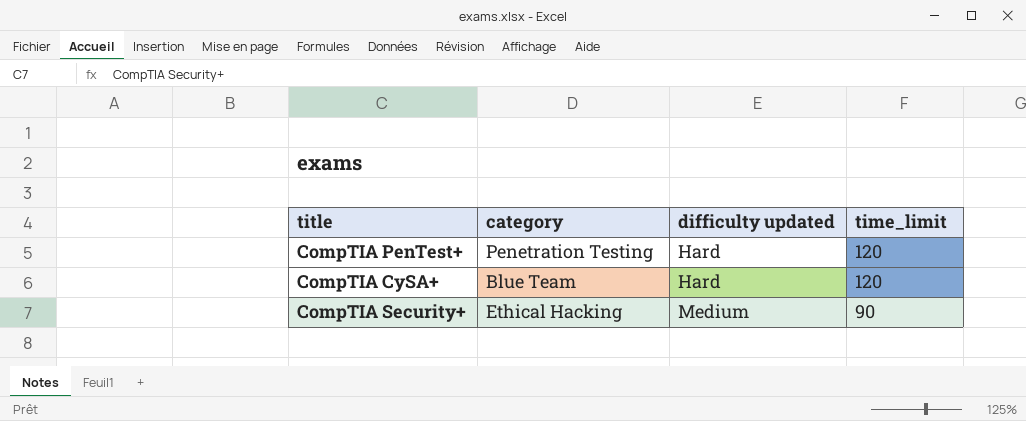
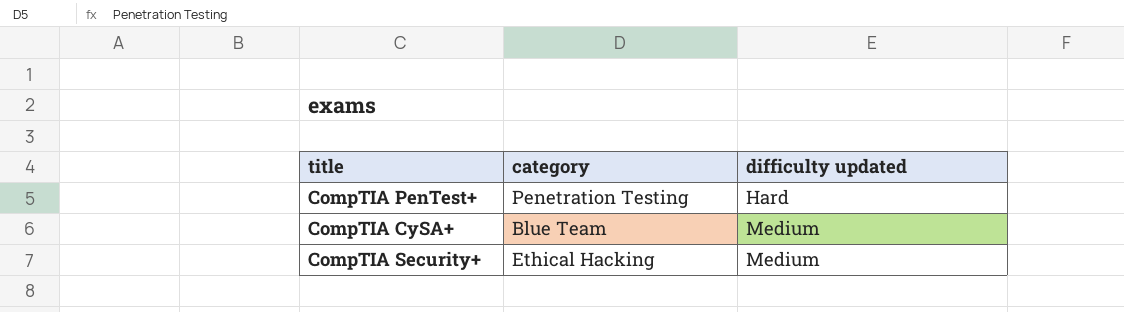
column time_limit | position: 4 -> none
CompTIA CySA+ | difficulty updated: Hard -> Medium

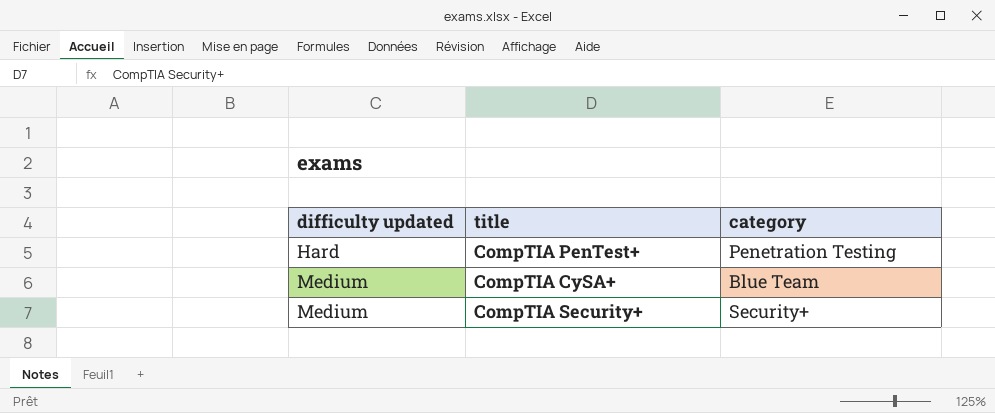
column difficulty updated | position: 3 -> 1
CompTIA Security+ | category: Ethical Hacking -> Security+

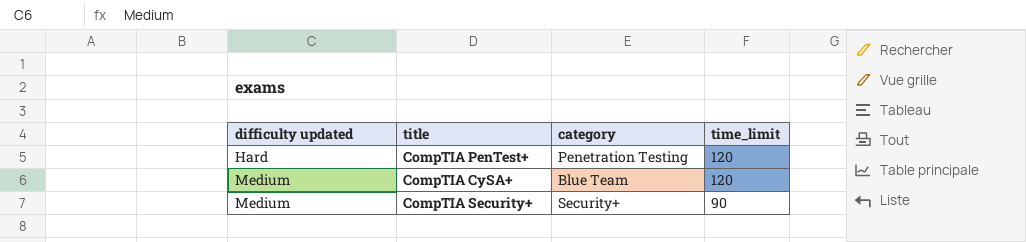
column time_limit | position: none -> 4

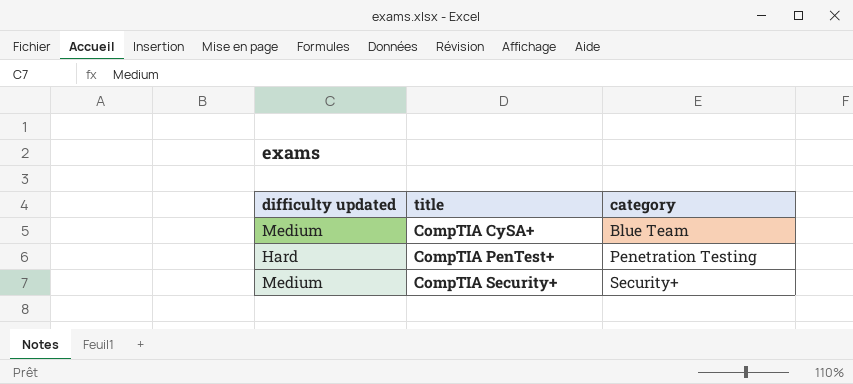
row order: difficulty updated ascending -> title ascending
column time_limit | position: 4 -> none

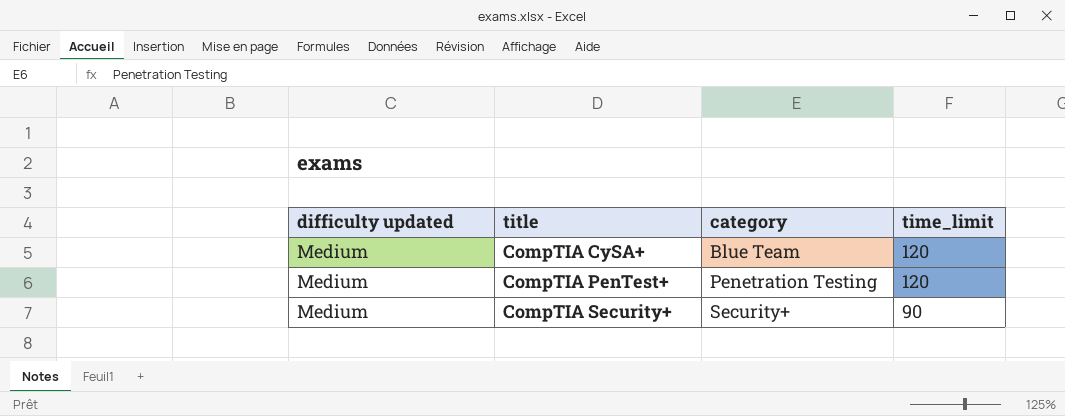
column time_limit | position: none -> 4
CompTIA PenTest+ | difficulty updated: Hard -> Medium

